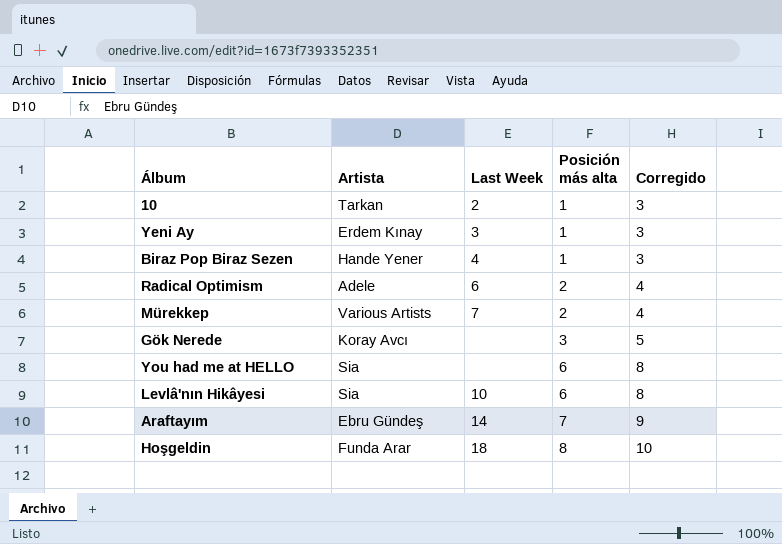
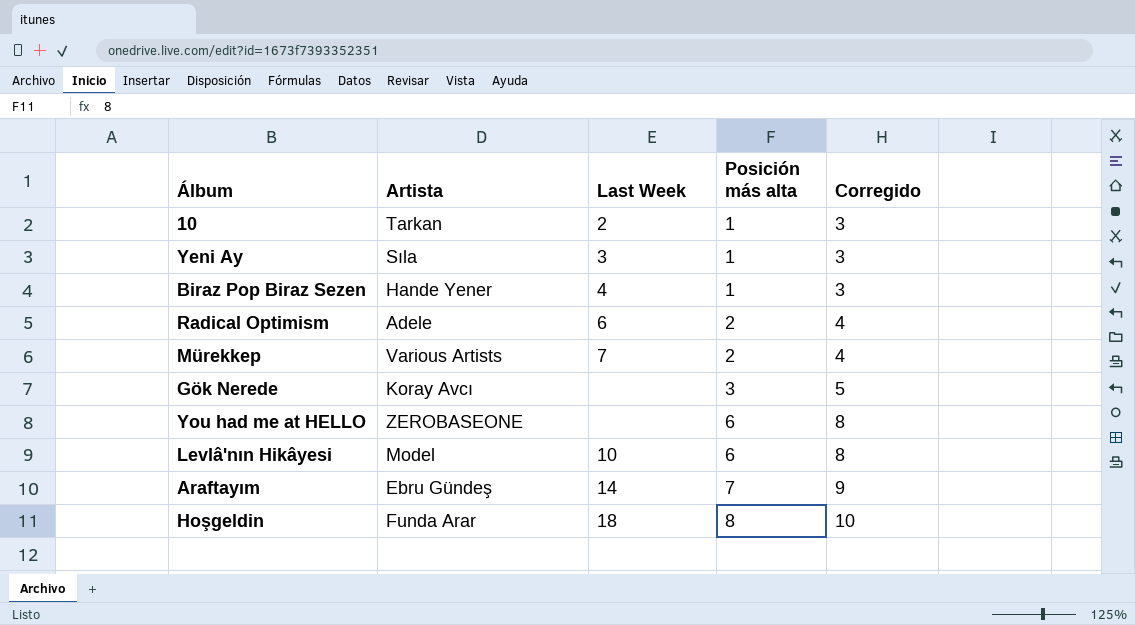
Yeni Ay | Artista: Erdem Kınay -> Sıla
You had me at HELLO | Artista: Sia -> ZEROBASEONE
Levlâ'nın Hikâyesi | Artista: Sia -> Model

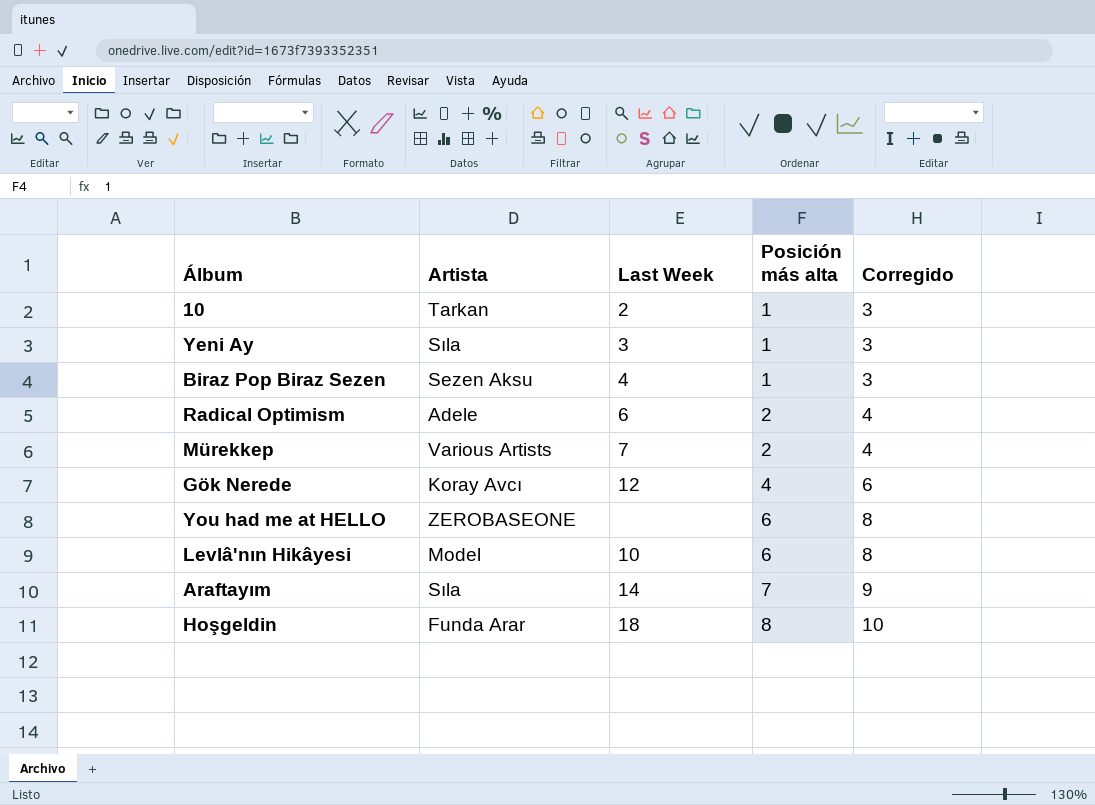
Biraz Pop Biraz Sezen | Artista: Hande Yener -> Sezen Aksu
Gök Nerede | Last Week: none -> 12
Gök Nerede | Posición más alta: 3 -> 4
Gök Nerede | Corregido: 5 -> 6
Araftayım | Artista: Ebru Gündeş -> Sıla

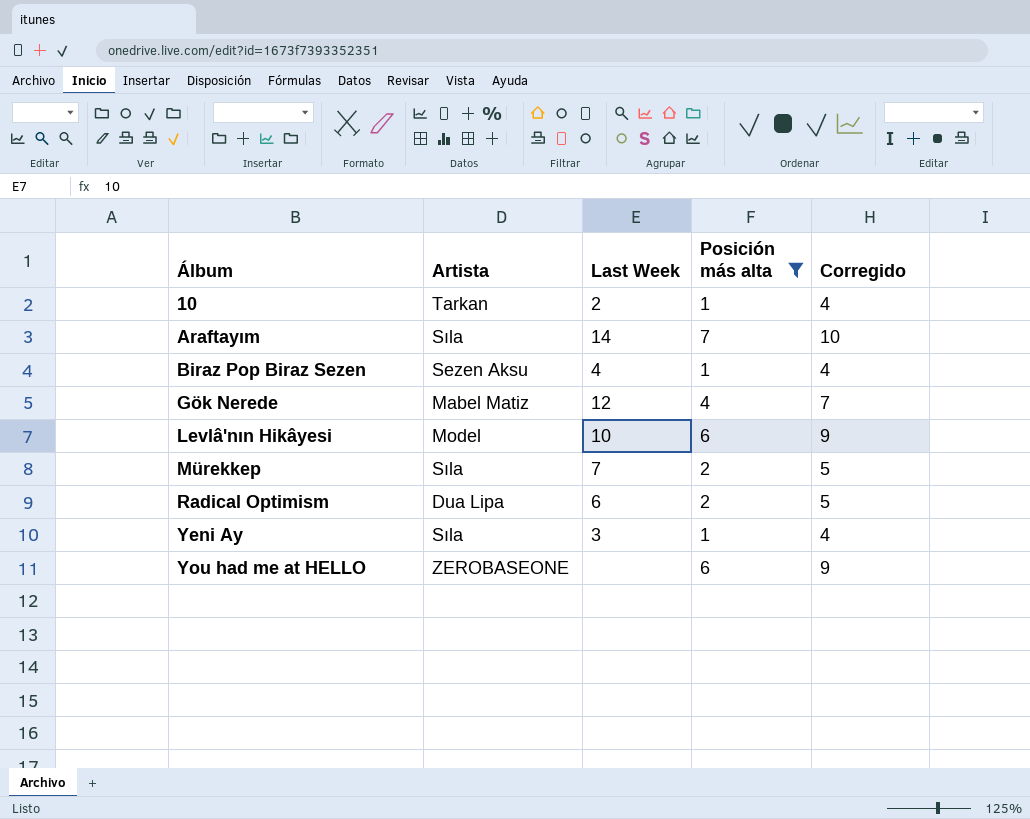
filter: none -> Posición más alta != 8
row order: Posición más alta ascending -> Álbum ascending
column Corregido | formula: [Posición más alta] + 2 -> [Posición más alta] + 3
Gök Nerede | Artista: Koray Avcı -> Mabel Matiz
Mürekkep | Artista: Various Artists -> Sıla
Radical Optimism | Artista: Adele -> Dua Lipa

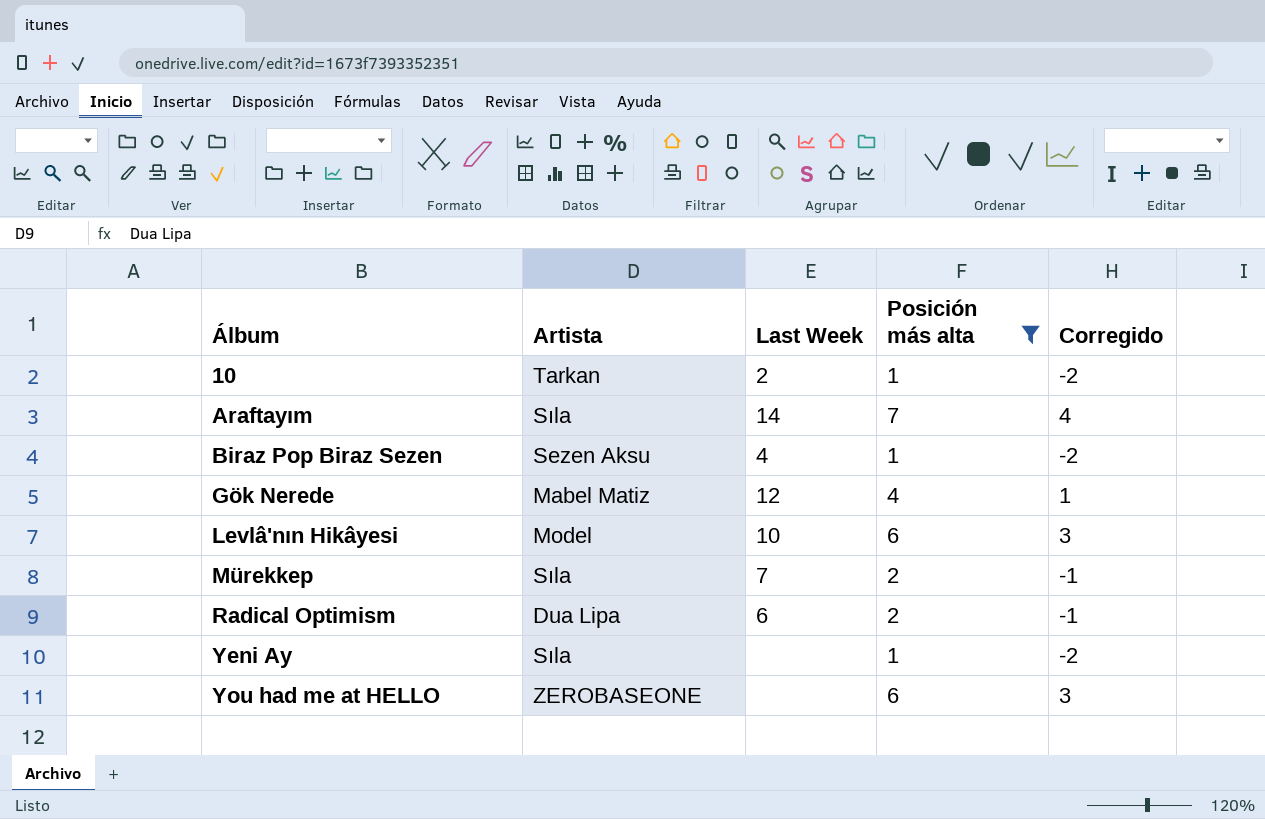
column Corregido | formula: [Posición más alta] + 3 -> [Posición más alta] - 3
Yeni Ay | Last Week: 3 -> none

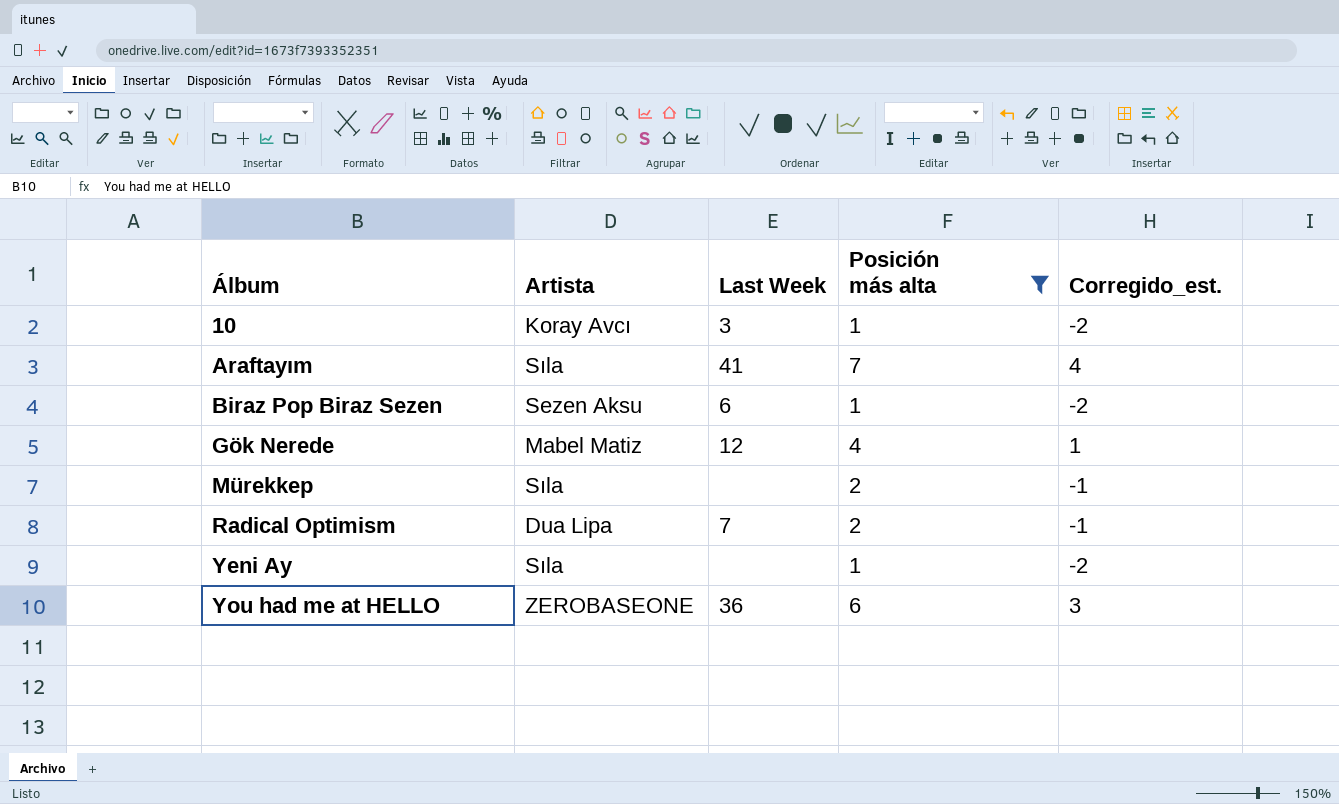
column name: Corregido -> Corregido_est.
row Levlâ'nın Hikâyesi: Model | 10 | 6 | 3 -> none
10 | Artista: Tarkan -> Koray Avcı
10 | Last Week: 2 -> 3
Araftayım | Last Week: 14 -> 41
Biraz Pop Biraz Sezen | Last Week: 4 -> 6
Mürekkep | Last Week: 7 -> none
Radical Optimism | Last Week: 6 -> 7
You had me at HELLO | Last Week: none -> 36

